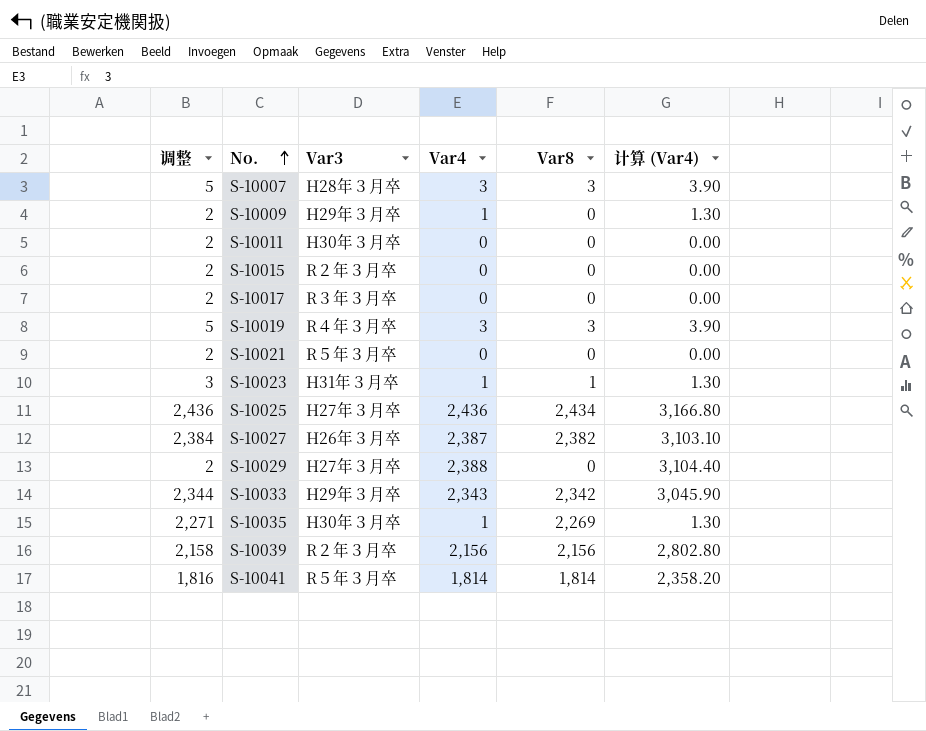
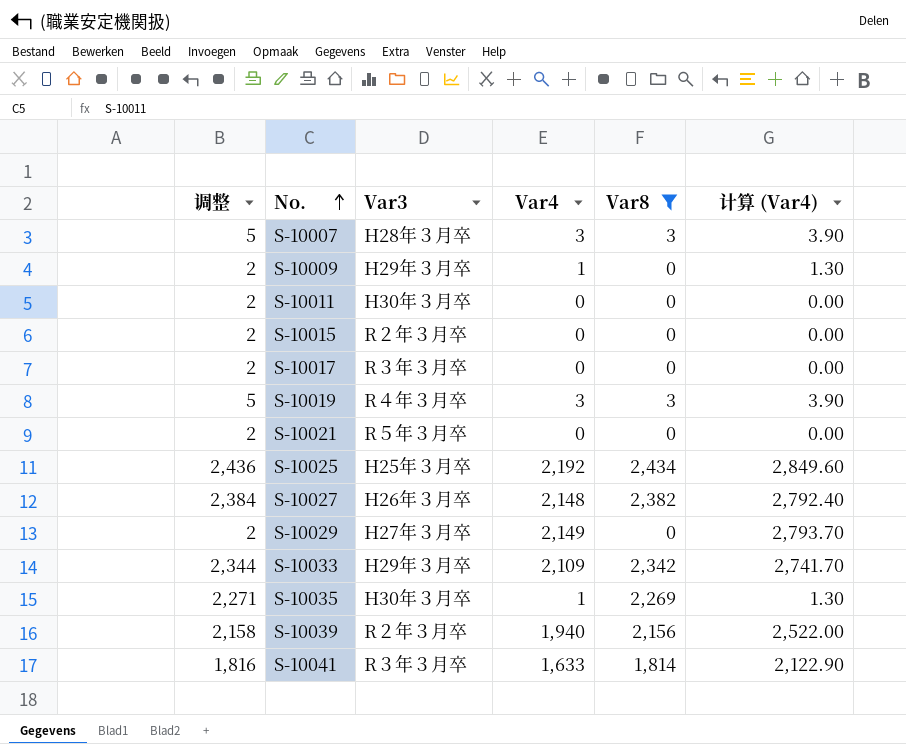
filter: none -> Var8 != 1
S-10025 | Var3: H27年３月卒 -> H25年３月卒
S-10025 | Var4: 2,436 -> 2,192
S-10025 | 计算 (Var4): 3,166.80 -> 2,849.60
S-10027 | Var4: 2,387 -> 2,148
S-10027 | 计算 (Var4): 3,103.10 -> 2,792.40
S-10029 | Var4: 2,388 -> 2,149
S-10029 | 计算 (Var4): 3,104.40 -> 2,793.70
S-10033 | Var4: 2,343 -> 2,109
S-10033 | 计算 (Var4): 3,045.90 -> 2,741.70
S-10039 | Var4: 2,156 -> 1,940
S-10039 | 计算 (Var4): 2,802.80 -> 2,522.00
S-10041 | Var3: R５年３月卒 -> R３年３月卒
S-10041 | Var4: 1,814 -> 1,633
S-10041 | 计算 (Var4): 2,358.20 -> 2,122.90

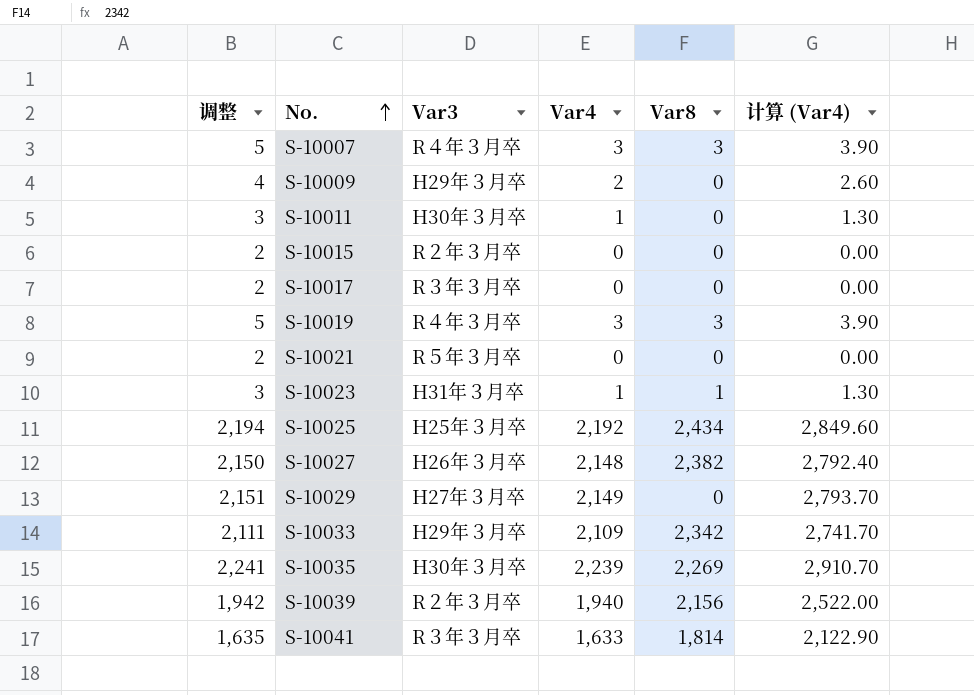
filter: Var8 != 1 -> none
column 调整 | formula: [Var8] + 2 -> [Var4] + 2
S-10007 | Var3: H28年３月卒 -> R４年３月卒
S-10009 | Var4: 1 -> 2
S-10009 | 计算 (Var4): 1.30 -> 2.60
S-10011 | Var4: 0 -> 1
S-10011 | 计算 (Var4): 0.00 -> 1.30
S-10035 | Var4: 1 -> 2,239
S-10035 | 计算 (Var4): 1.30 -> 2,910.70

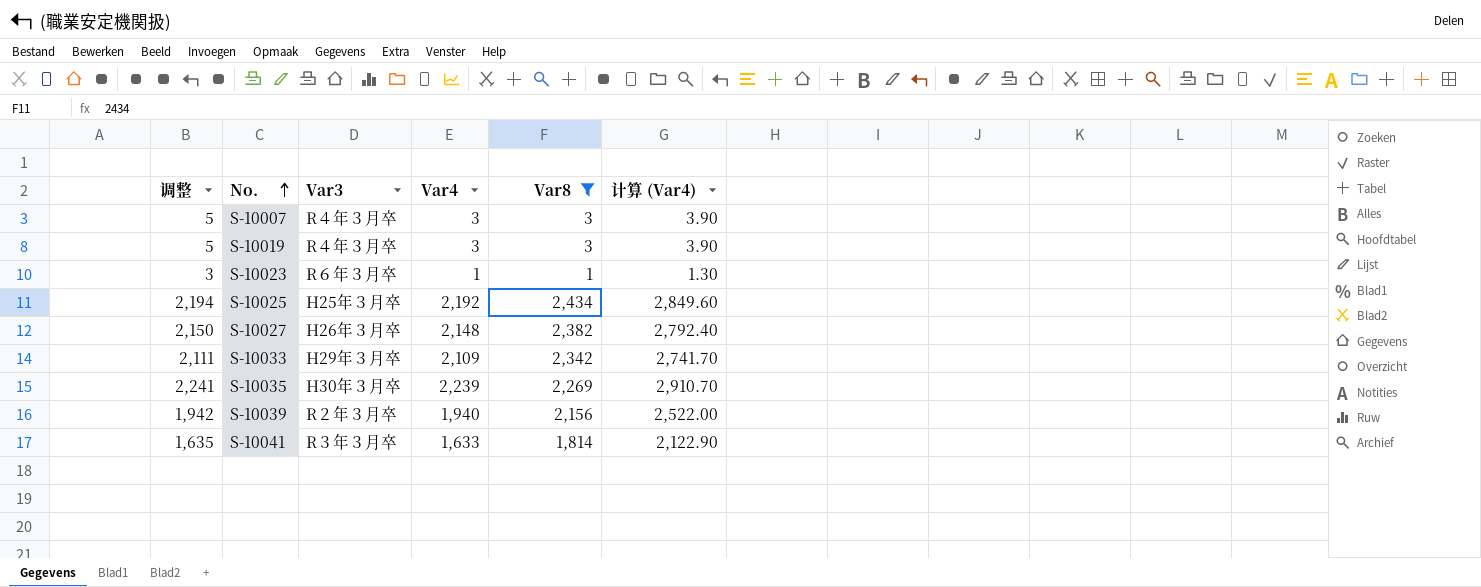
filter: none -> Var8 != 0
S-10023 | Var3: H31年３月卒 -> R６年３月卒

